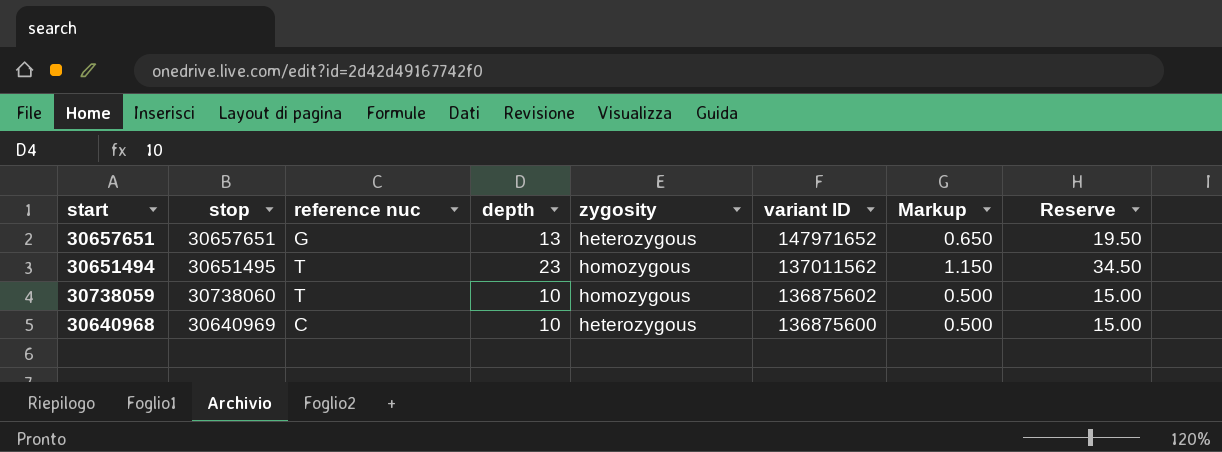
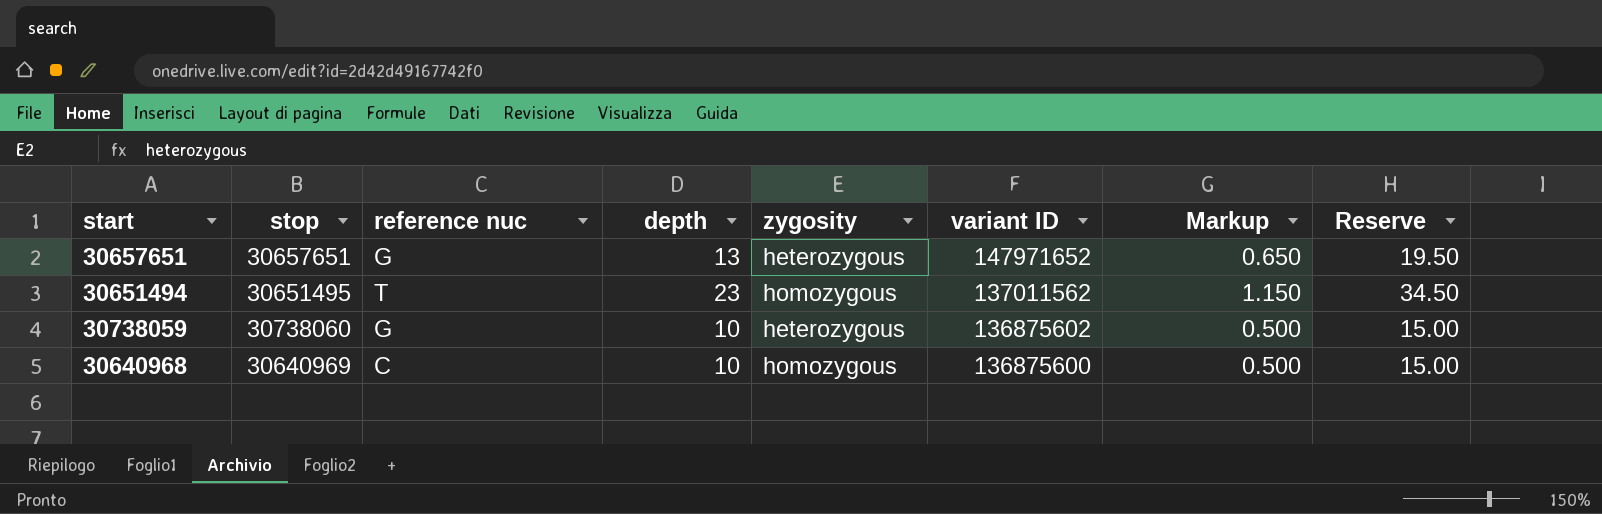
30738059 | reference nuc: T -> G
30738059 | zygosity: homozygous -> heterozygous
30640968 | zygosity: heterozygous -> homozygous

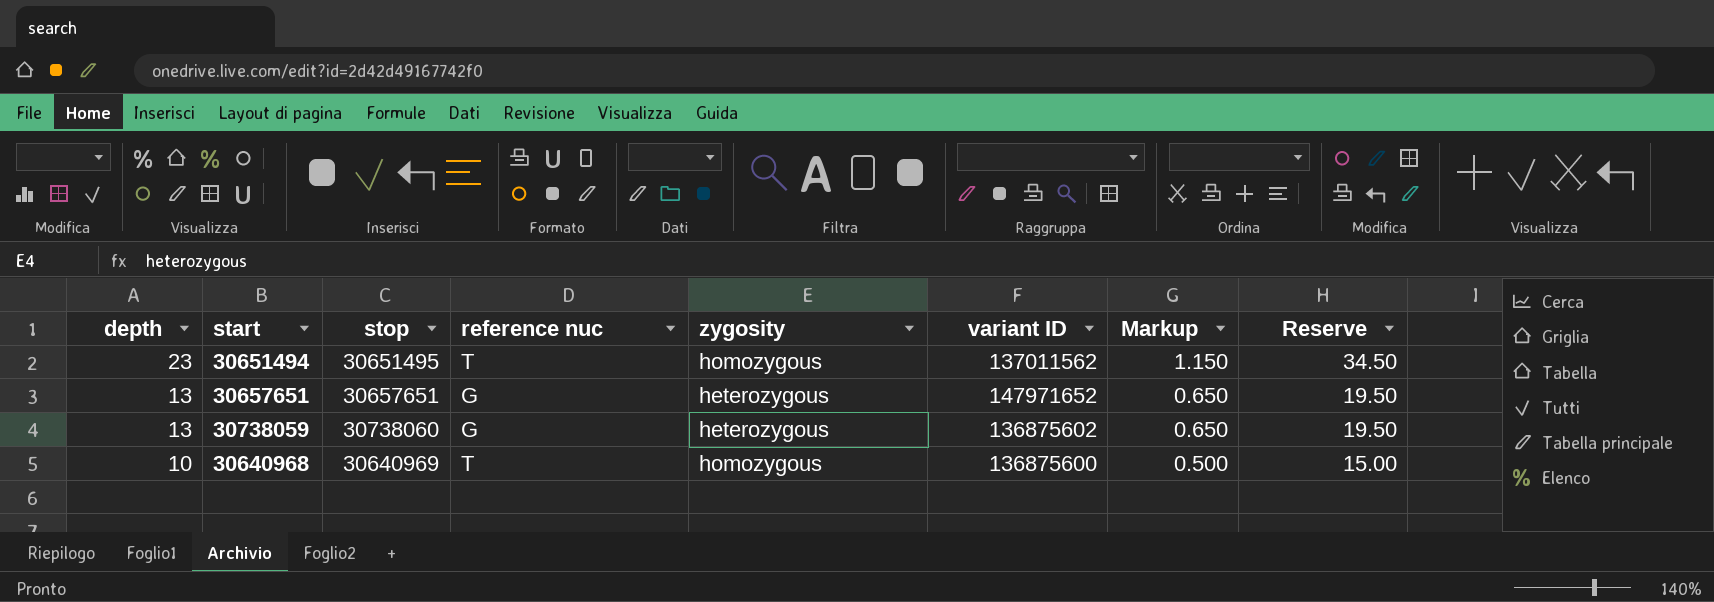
row order: variant ID descending -> depth descending
column depth | position: 4 -> 1
30738059 | depth: 10 -> 13
30738059 | Markup: 0.500 -> 0.650
30738059 | Reserve: 15.00 -> 19.50
30640968 | reference nuc: C -> T

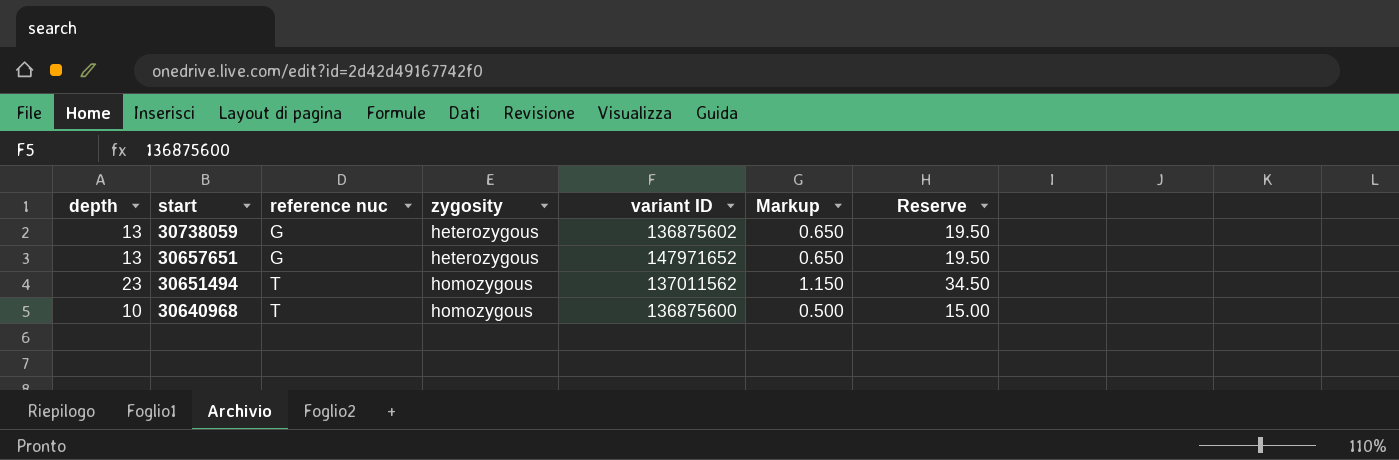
row order: depth descending -> start descending
column stop | position: 3 -> none

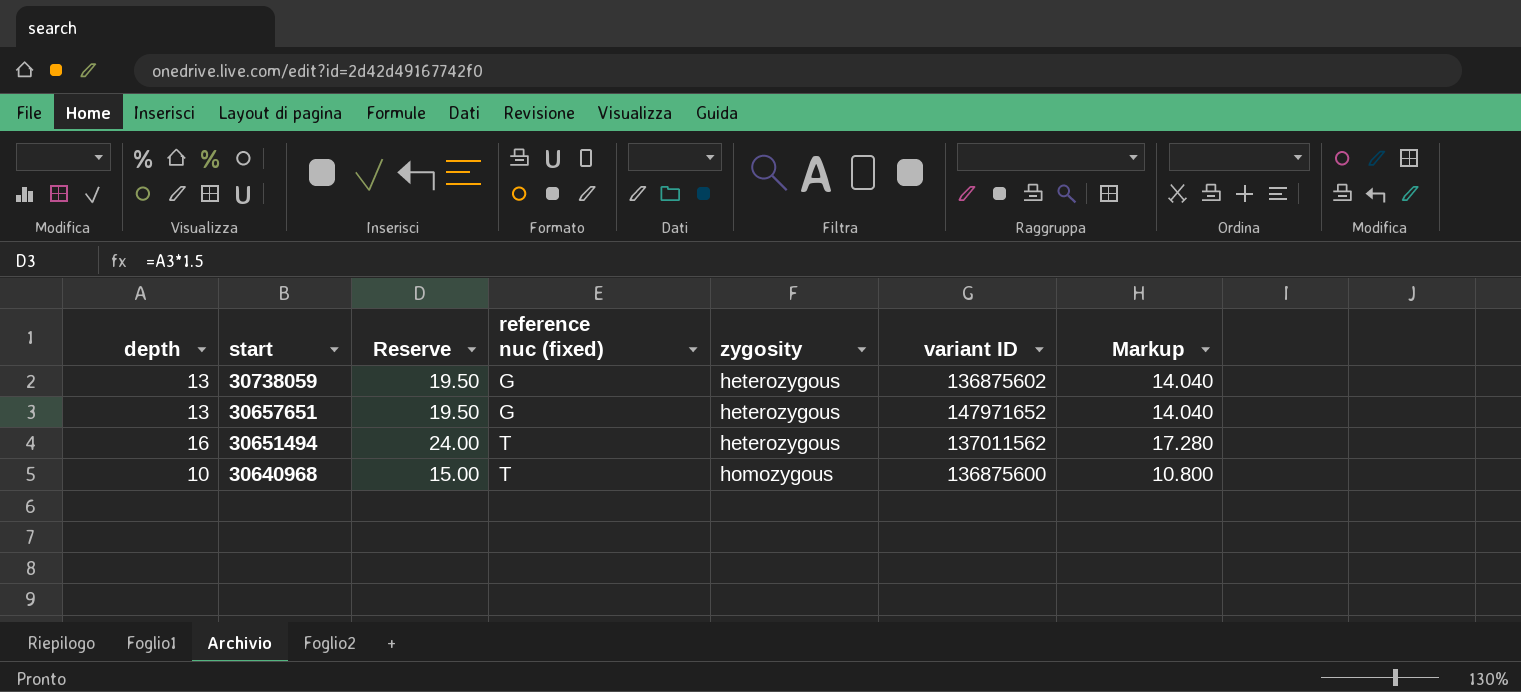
column Reserve | position: 7 -> 3
column name: reference nuc -> reference nuc (fixed)
column Markup | formula: [depth] * 0.05 -> [depth] * 1.08
30651494 | depth: 23 -> 16
30651494 | Reserve: 34.50 -> 24.00
30651494 | zygosity: homozygous -> heterozygous

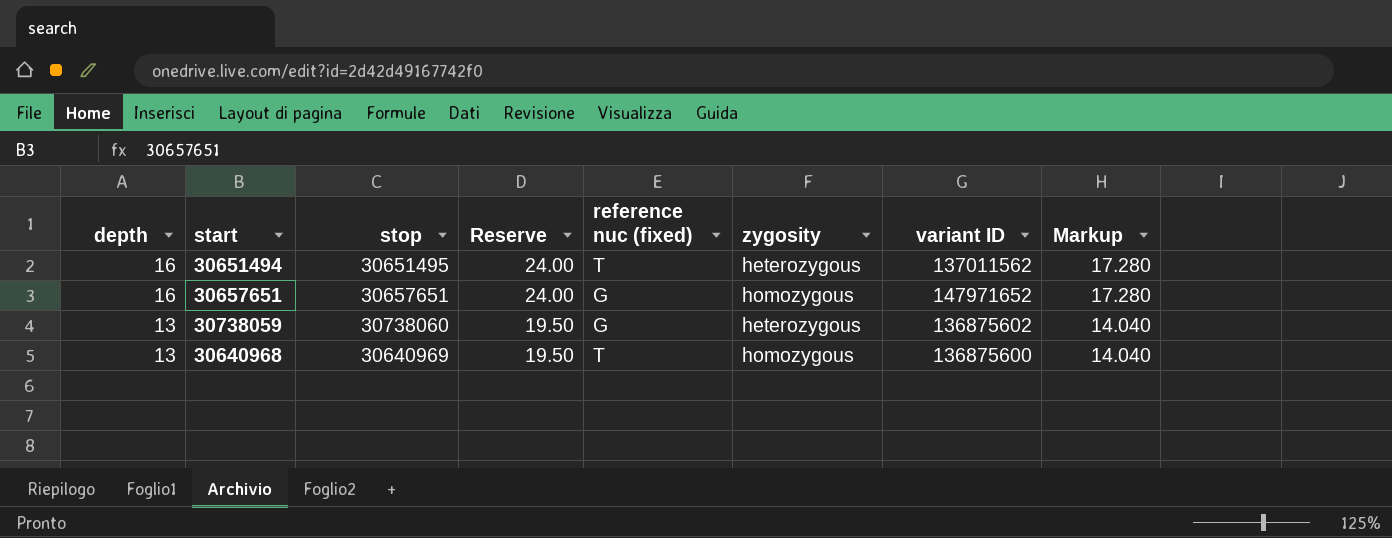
row order: start descending -> depth descending
column stop | position: none -> 3
30657651 | depth: 13 -> 16
30657651 | Reserve: 19.50 -> 24.00
30657651 | zygosity: heterozygous -> homozygous
30657651 | Markup: 14.040 -> 17.280
30640968 | depth: 10 -> 13
30640968 | Reserve: 15.00 -> 19.50
30640968 | Markup: 10.800 -> 14.040

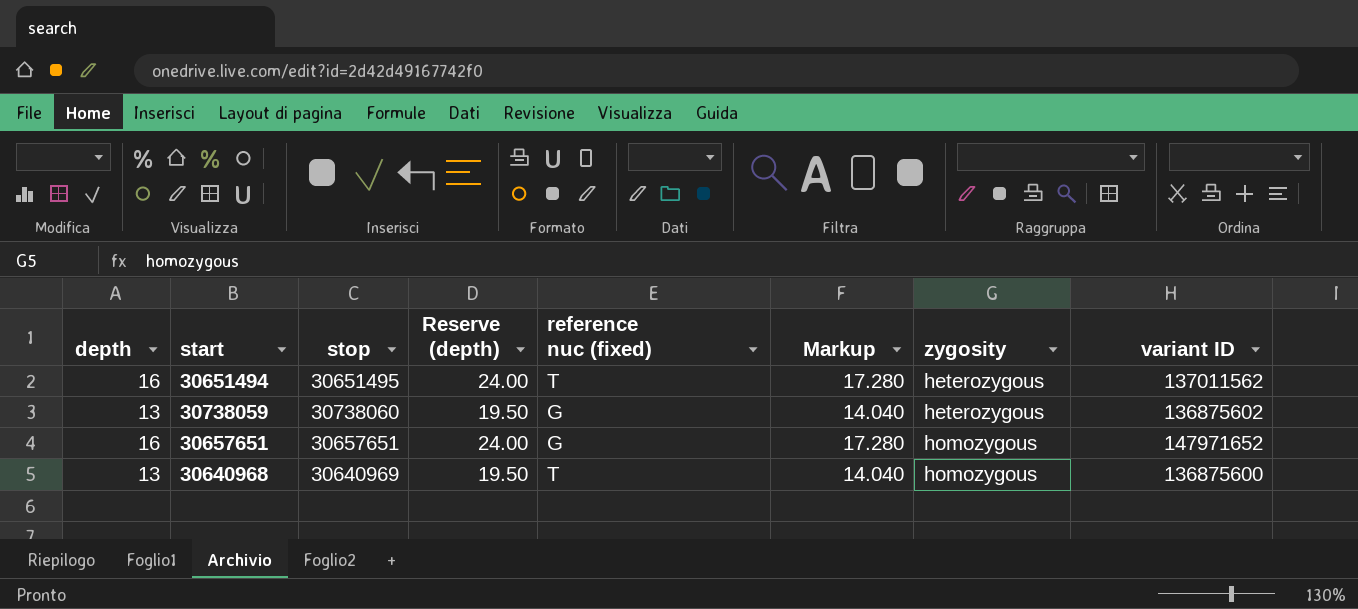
row order: depth descending -> zygosity ascending
column name: Reserve -> Reserve (depth)
column Markup | position: 8 -> 6

